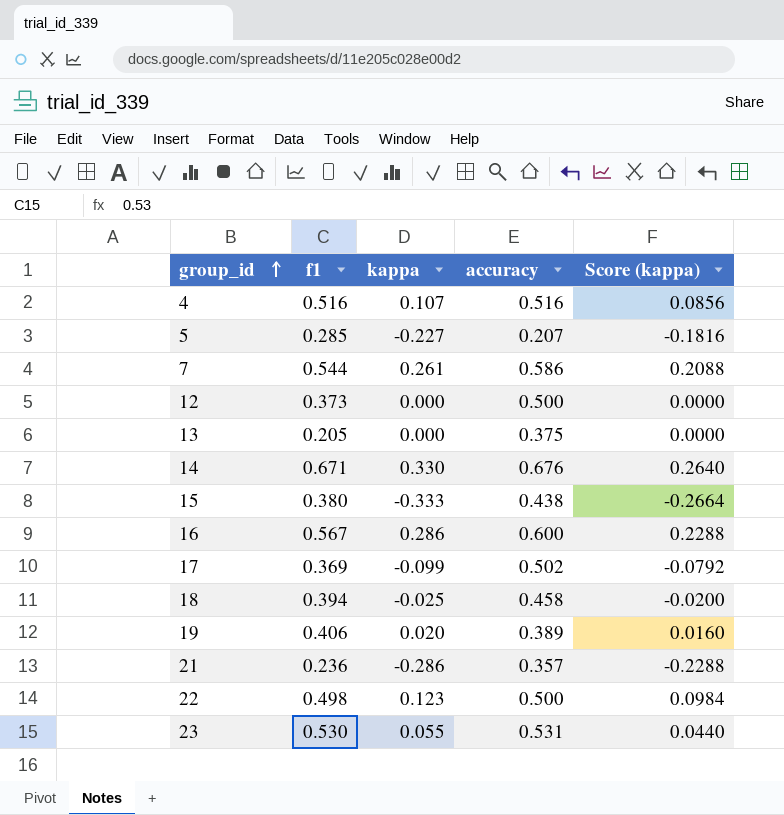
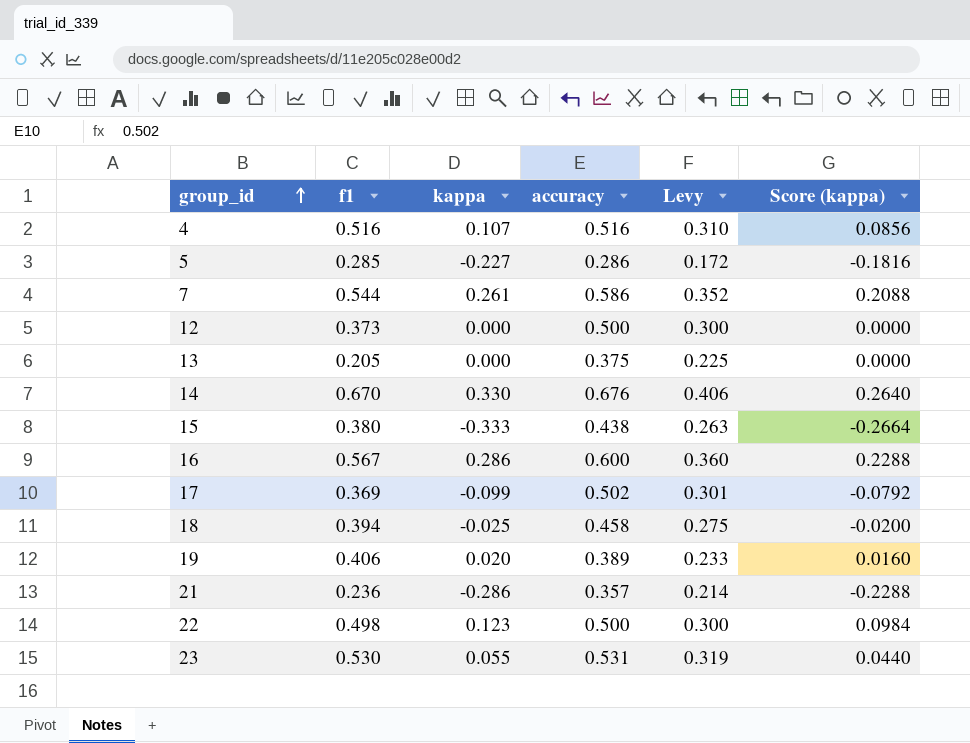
column Levy | formula: none -> [accuracy] * 0.6
5 | accuracy: 0.207 -> 0.286
14 | f1: 0.671 -> 0.670

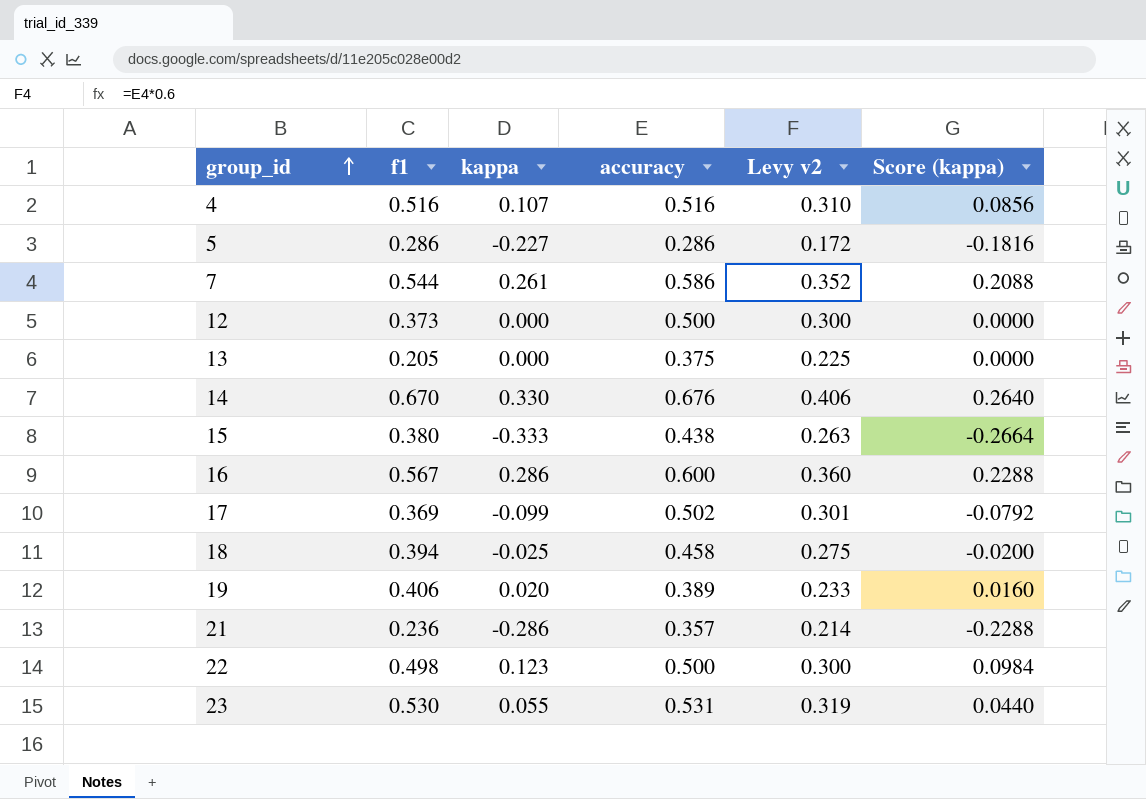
column name: Levy -> Levy v2
5 | f1: 0.285 -> 0.286

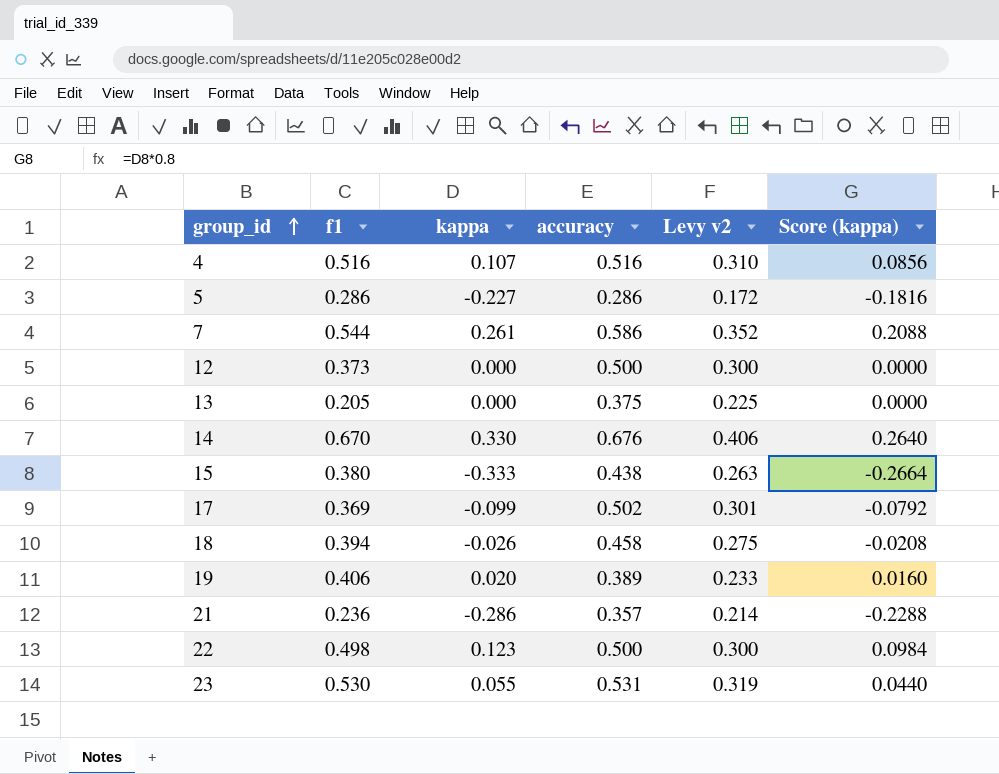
row 16: 0.567 | 0.286 | 0.600 | 0.360 | 0.2288 -> none
18 | kappa: -0.025 -> -0.026
18 | Score (kappa): -0.0200 -> -0.0208

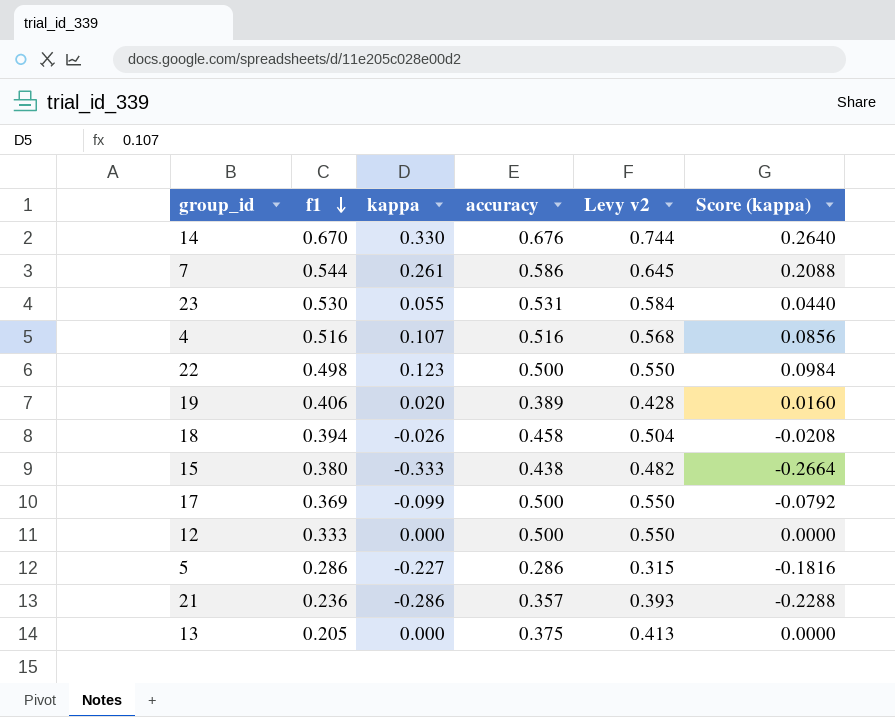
row order: group_id ascending -> f1 descending
column Levy v2 | formula: [accuracy] * 0.6 -> [accuracy] * 1.1
17 | accuracy: 0.502 -> 0.500
12 | f1: 0.373 -> 0.333

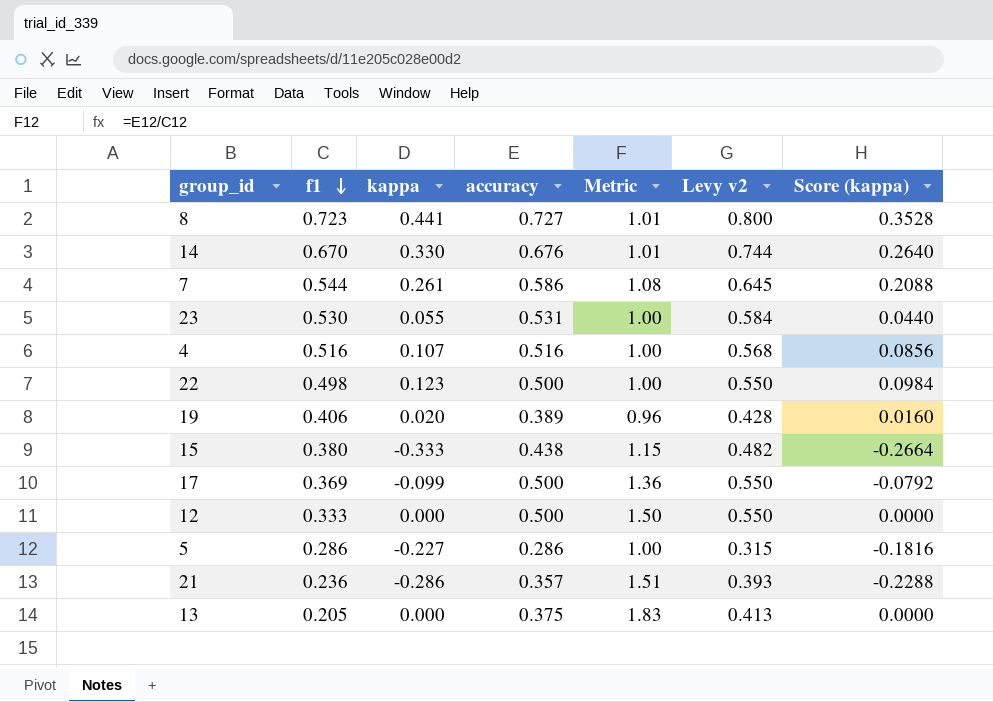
column Metric | formula: none -> [accuracy] / [f1]
row 18: 0.394 | -0.026 | 0.458 | 0.504 | -0.0208 -> none
row 8: none -> 0.723 | 0.441 | 0.727 | 1.01 | 0.800 | 0.3528

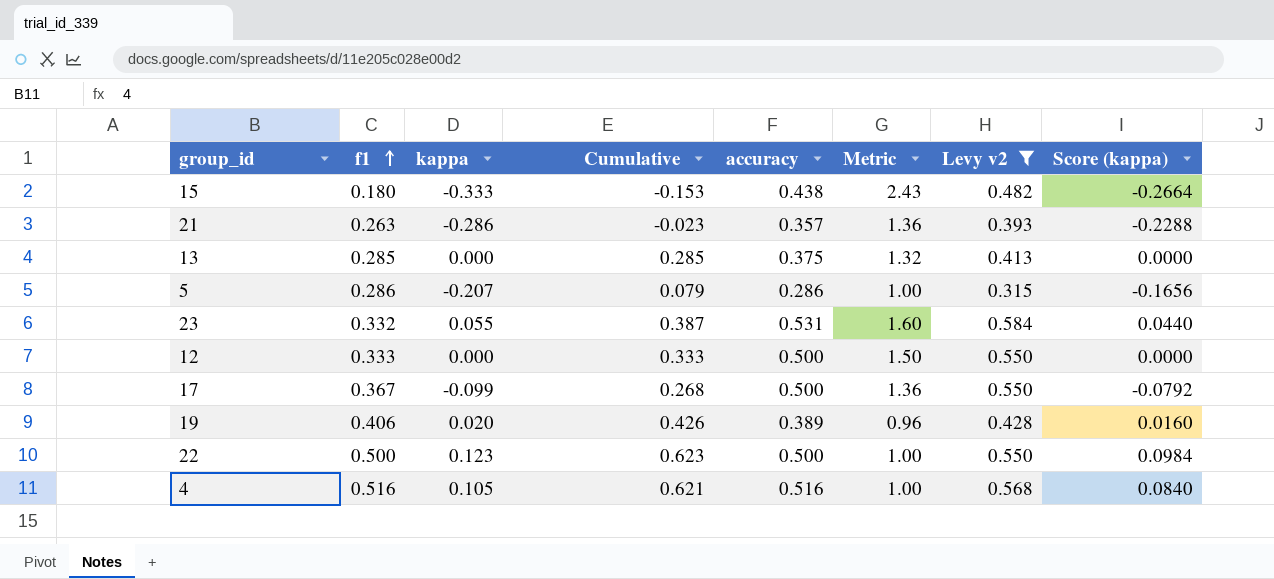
filter: none -> Levy v2 <= 0.584
row order: f1 descending -> f1 ascending
column Cumulative | formula: none -> [f1] + [kappa]
15 | f1: 0.380 -> 0.180
15 | Metric: 1.15 -> 2.43
21 | f1: 0.236 -> 0.263
21 | Metric: 1.51 -> 1.36
13 | f1: 0.205 -> 0.285
13 | Metric: 1.83 -> 1.32
5 | kappa: -0.227 -> -0.207
5 | Score (kappa): -0.1816 -> -0.1656
23 | f1: 0.530 -> 0.332
23 | Metric: 1.00 -> 1.60
17 | f1: 0.369 -> 0.367
22 | f1: 0.498 -> 0.500
4 | kappa: 0.107 -> 0.105
4 | Score (kappa): 0.0856 -> 0.0840

